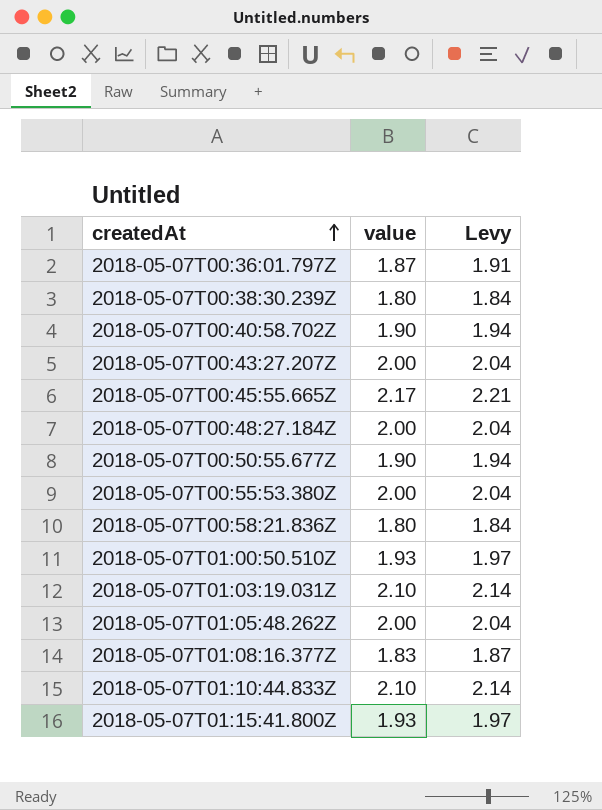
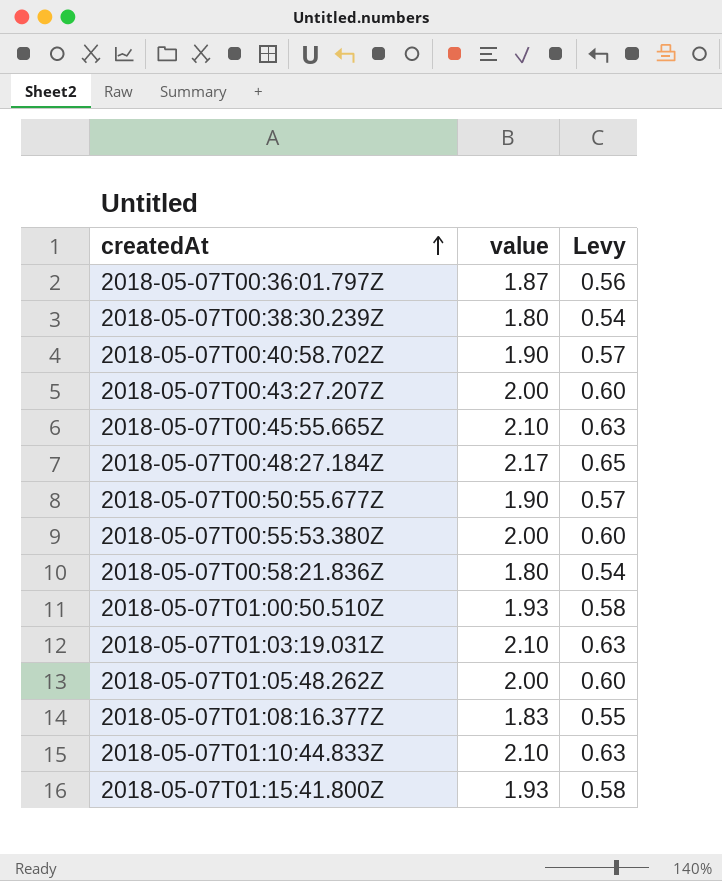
column Levy | formula: [value] * 1.02 -> [value] * 0.3
2018-05-07T00:45:55.665Z | value: 2.17 -> 2.10
2018-05-07T00:48:27.184Z | value: 2.00 -> 2.17

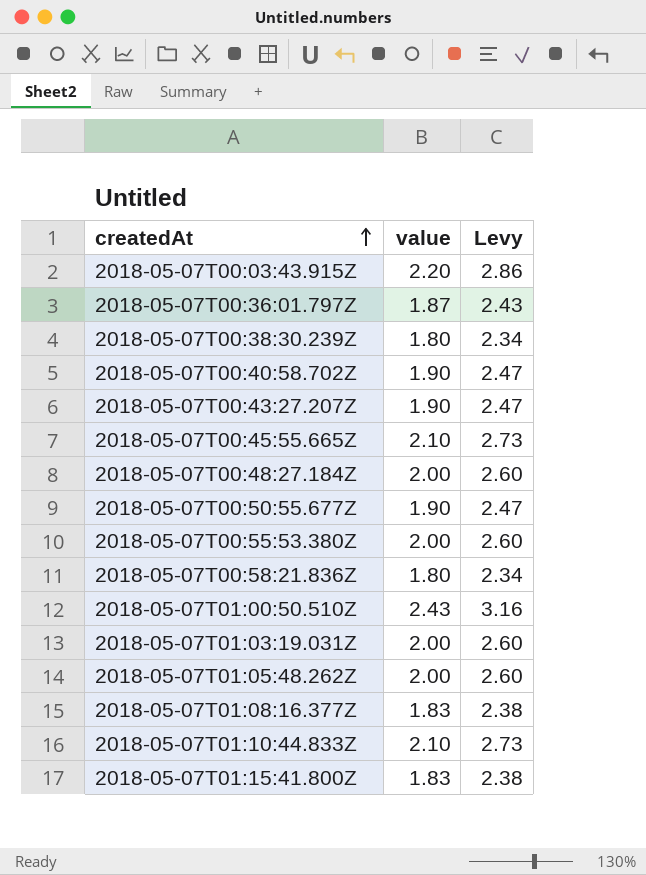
column Levy | formula: [value] * 0.3 -> [value] * 1.3
row 2018-05-07T00:03:43.915Z: none -> 2.20 | 2.86
2018-05-07T00:43:27.207Z | value: 2.00 -> 1.90
2018-05-07T00:48:27.184Z | value: 2.17 -> 2.00
2018-05-07T01:00:50.510Z | value: 1.93 -> 2.43
2018-05-07T01:03:19.031Z | value: 2.10 -> 2.00
2018-05-07T01:15:41.800Z | value: 1.93 -> 1.83

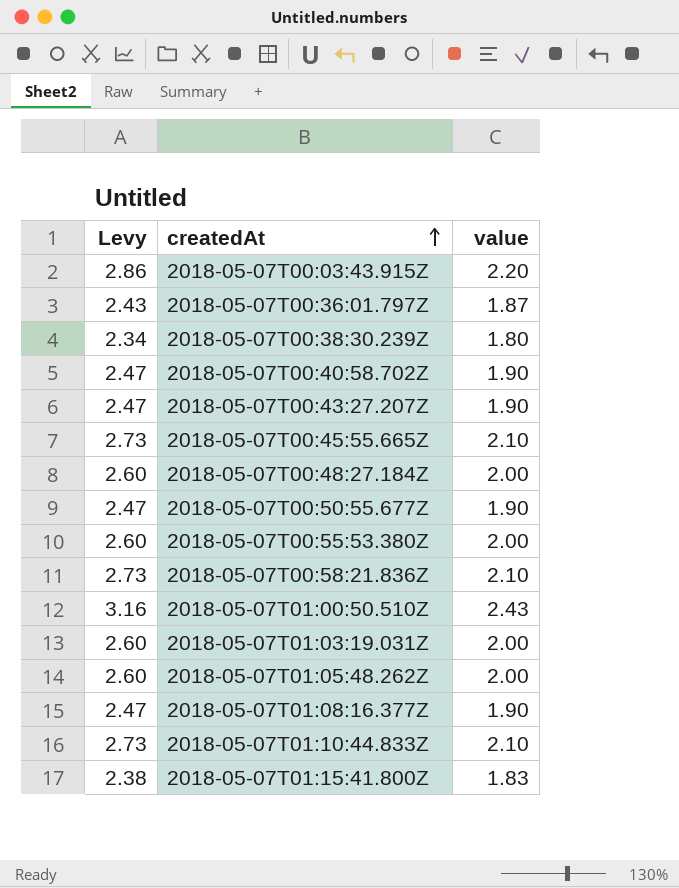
column Levy | position: 3 -> 1
2018-05-07T00:58:21.836Z | Levy: 2.34 -> 2.73
2018-05-07T00:58:21.836Z | value: 1.80 -> 2.10
2018-05-07T01:08:16.377Z | Levy: 2.38 -> 2.47
2018-05-07T01:08:16.377Z | value: 1.83 -> 1.90

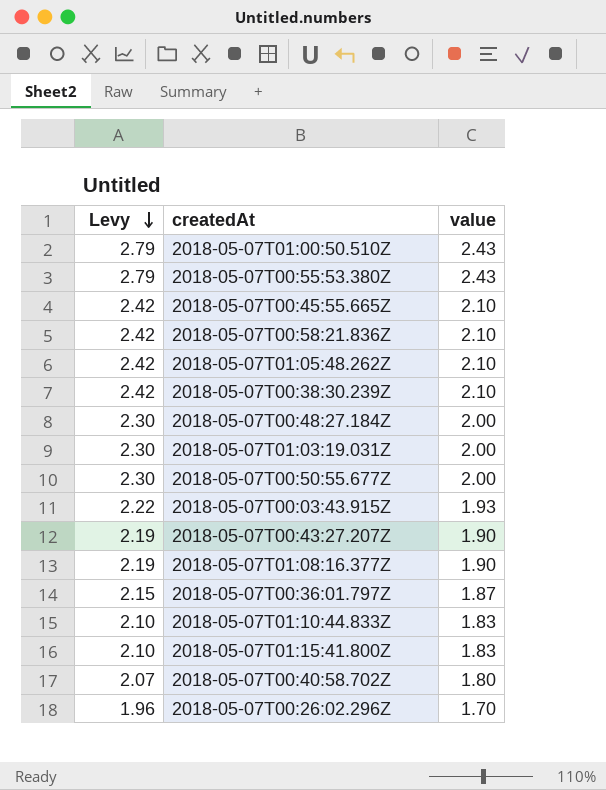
row order: createdAt ascending -> Levy descending
column Levy | formula: [value] * 1.3 -> [value] * 1.15
2018-05-07T00:55:53.380Z | value: 2.00 -> 2.43
2018-05-07T01:05:48.262Z | value: 2.00 -> 2.10
2018-05-07T00:38:30.239Z | value: 1.80 -> 2.10
2018-05-07T00:50:55.677Z | value: 1.90 -> 2.00
2018-05-07T00:03:43.915Z | value: 2.20 -> 1.93
2018-05-07T01:10:44.833Z | value: 2.10 -> 1.83
2018-05-07T00:40:58.702Z | value: 1.90 -> 1.80
row 2018-05-07T00:26:02.296Z: none -> 1.96 | 1.70

